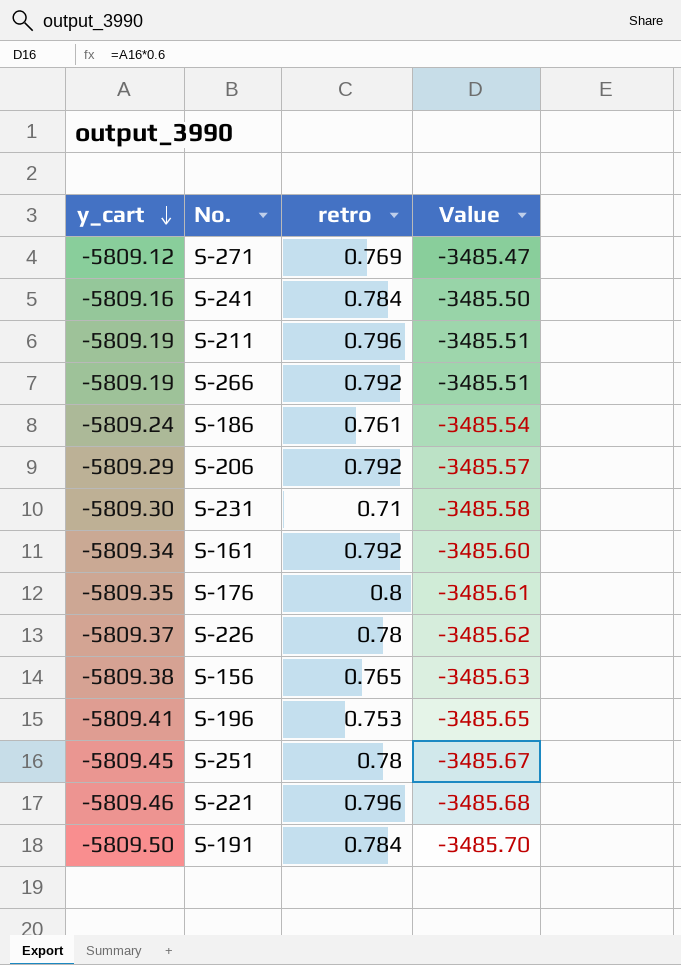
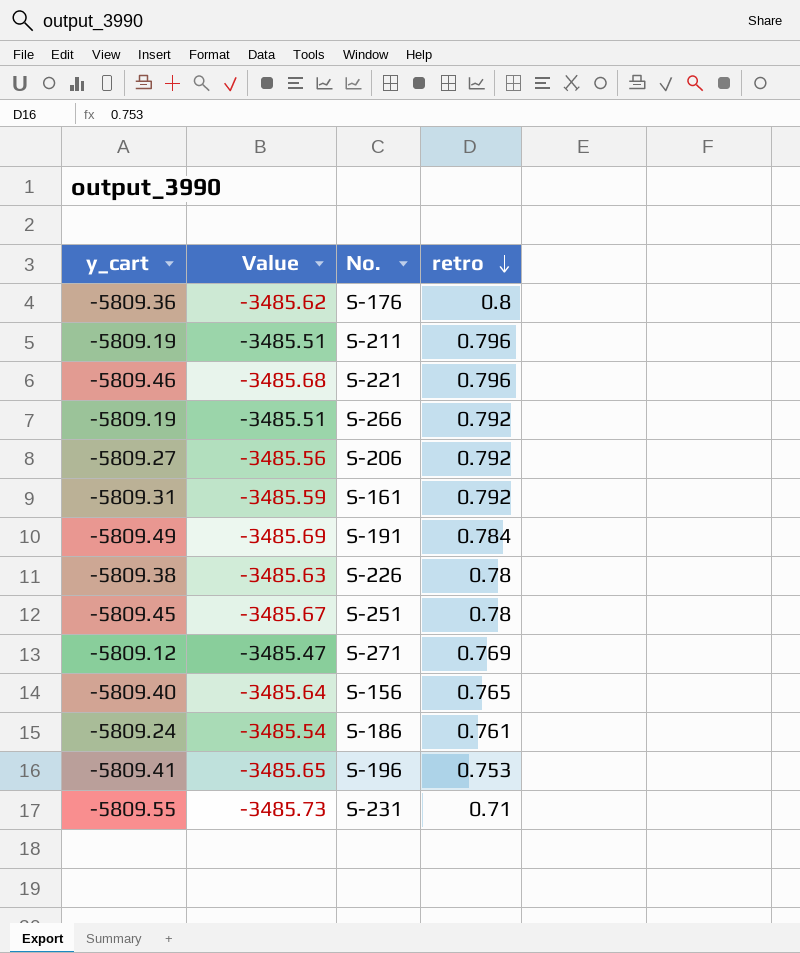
row order: y_cart descending -> retro descending
column Value | position: 4 -> 2
row S-241: -5809.16 | 0.784 | -3485.50 -> none
S-176 | y_cart: -5809.35 -> -5809.36
S-176 | Value: -3485.61 -> -3485.62
S-206 | y_cart: -5809.29 -> -5809.27
S-206 | Value: -3485.57 -> -3485.56
S-161 | y_cart: -5809.34 -> -5809.31
S-161 | Value: -3485.60 -> -3485.59
S-191 | y_cart: -5809.50 -> -5809.49
S-191 | Value: -3485.70 -> -3485.69
S-226 | y_cart: -5809.37 -> -5809.38
S-226 | Value: -3485.62 -> -3485.63
S-156 | y_cart: -5809.38 -> -5809.40
S-156 | Value: -3485.63 -> -3485.64
S-231 | y_cart: -5809.30 -> -5809.55
S-231 | Value: -3485.58 -> -3485.73

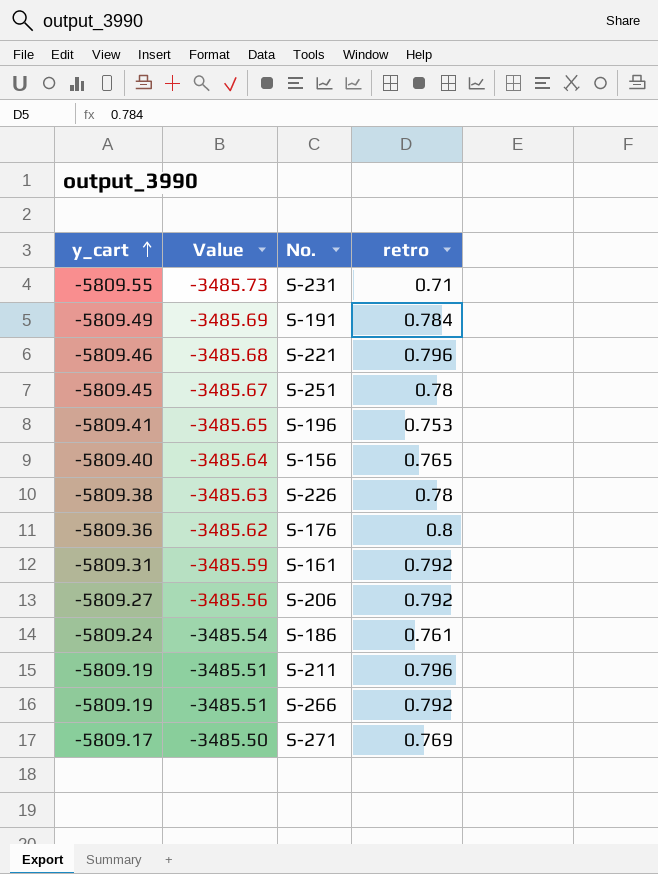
row order: retro descending -> y_cart ascending
S-271 | y_cart: -5809.12 -> -5809.17
S-271 | Value: -3485.47 -> -3485.50

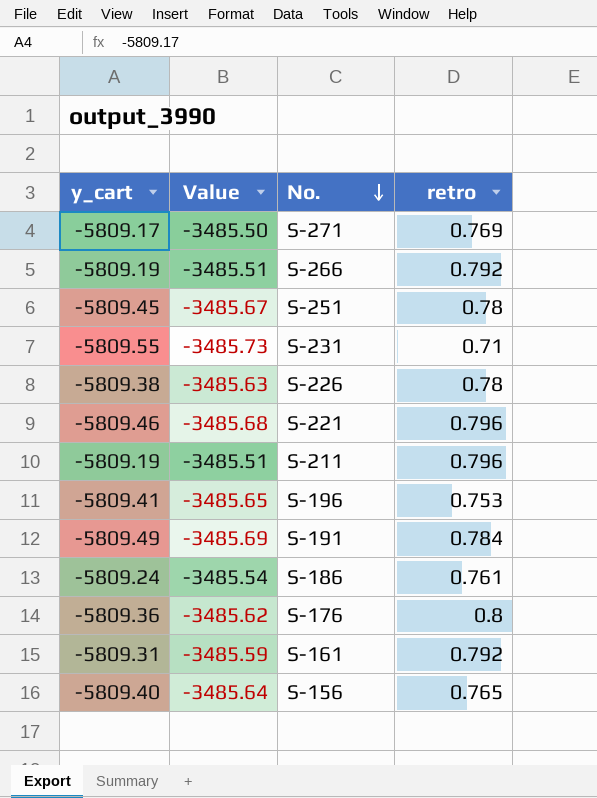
row order: y_cart ascending -> No. descending
row S-206: -5809.27 | -3485.56 | 0.792 -> none

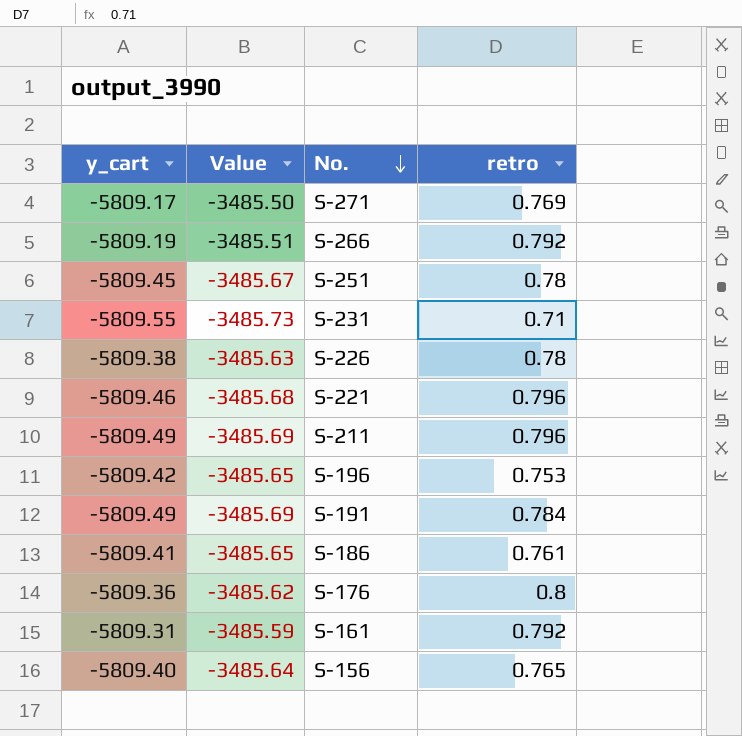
S-211 | y_cart: -5809.19 -> -5809.49
S-211 | Value: -3485.51 -> -3485.69
S-196 | y_cart: -5809.41 -> -5809.42
S-186 | y_cart: -5809.24 -> -5809.41
S-186 | Value: -3485.54 -> -3485.65

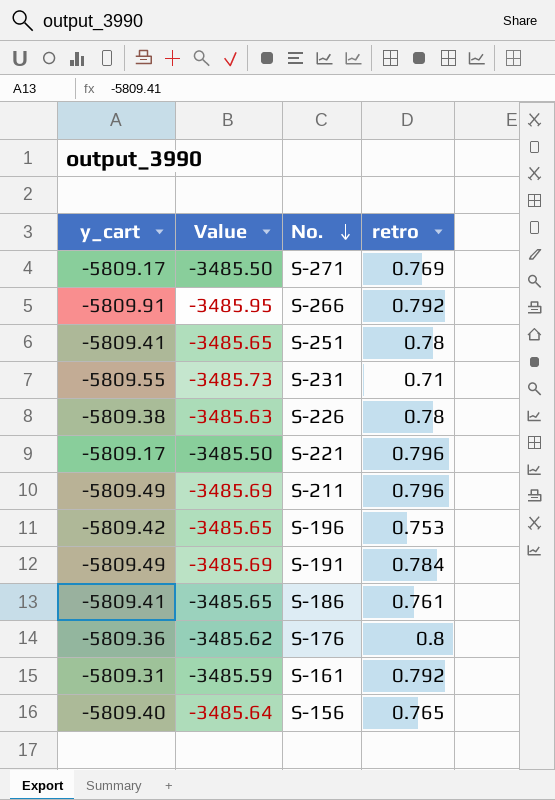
S-266 | y_cart: -5809.19 -> -5809.91
S-266 | Value: -3485.51 -> -3485.95
S-251 | y_cart: -5809.45 -> -5809.41
S-251 | Value: -3485.67 -> -3485.65
S-221 | y_cart: -5809.46 -> -5809.17
S-221 | Value: -3485.68 -> -3485.50

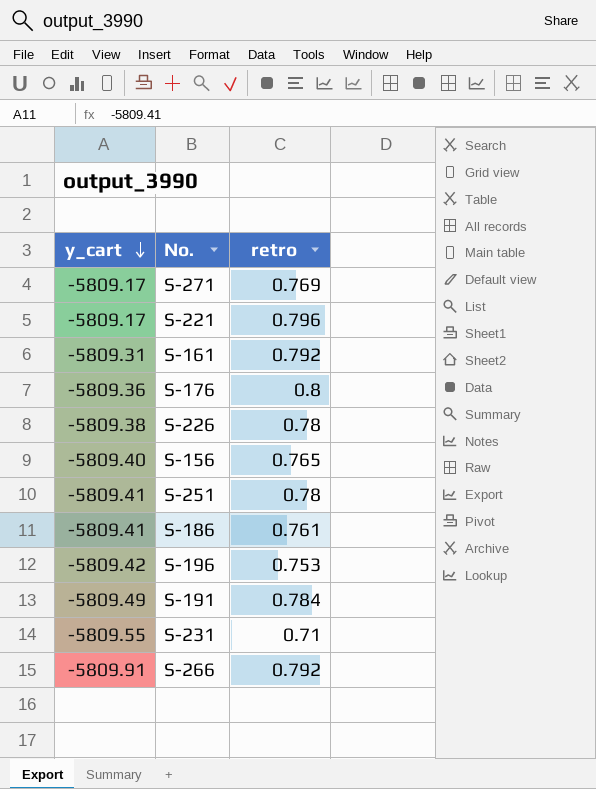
row order: No. descending -> y_cart descending
column Value | formula: [y_cart] * 0.6 -> none
row S-211: -5809.49 | -3485.69 | 0.796 -> none

